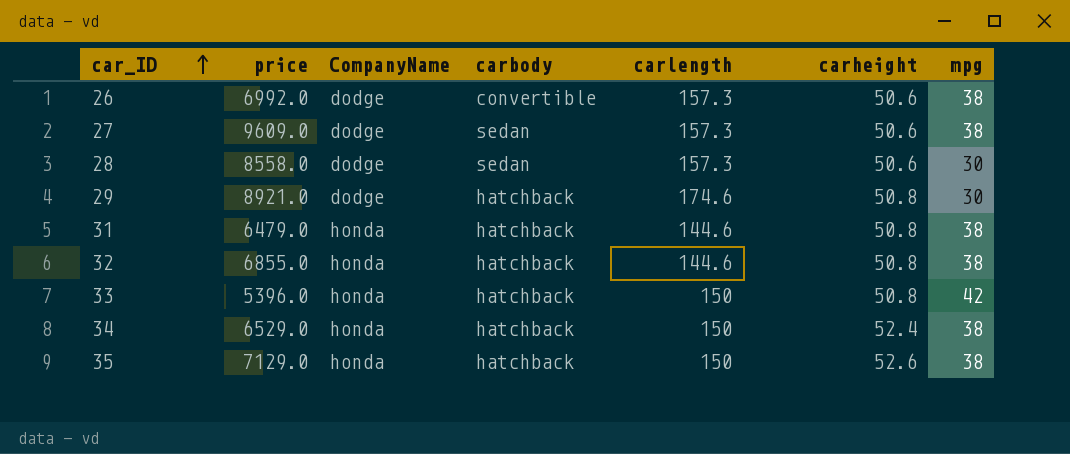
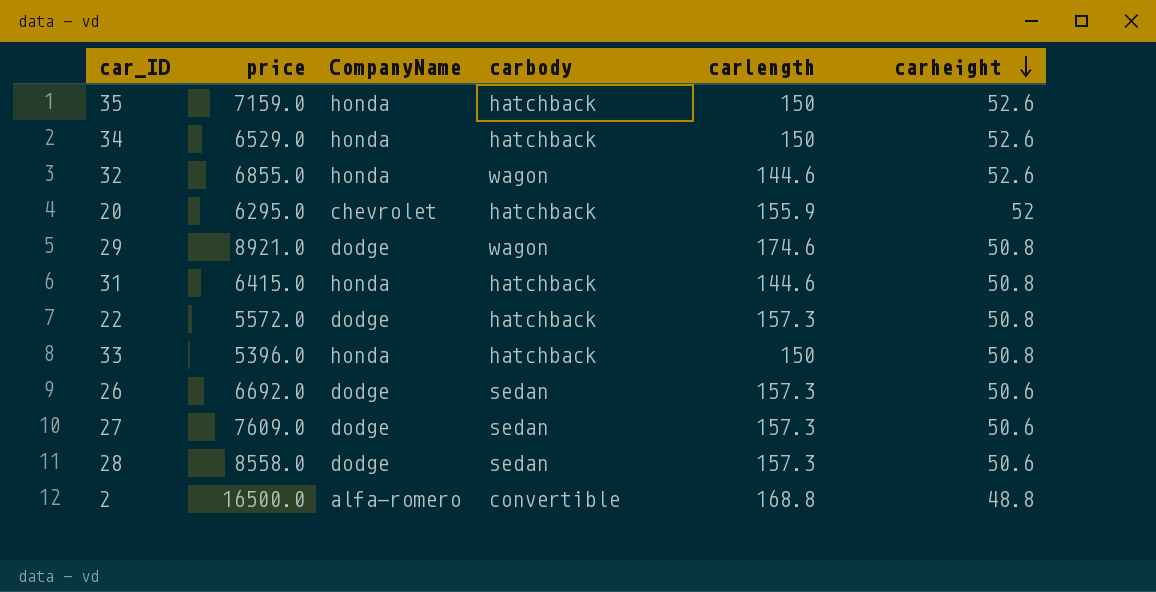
row order: car_ID ascending -> carheight descending
column mpg | position: 7 -> none
35 | price: 7129.0 -> 7159.0
34 | carheight: 52.4 -> 52.6
32 | carbody: hatchback -> wagon
32 | carheight: 50.8 -> 52.6
row 20: none -> 6295.0 | chevrolet | hatchback | 155.9 | 52
29 | carbody: hatchback -> wagon
31 | price: 6479.0 -> 6415.0
row 22: none -> 5572.0 | dodge | hatchback | 157.3 | 50.8
26 | price: 6992.0 -> 6692.0
26 | carbody: convertible -> sedan
27 | price: 9609.0 -> 7609.0
row 2: none -> 16500.0 | alfa-romero | convertible | 168.8 | 48.8

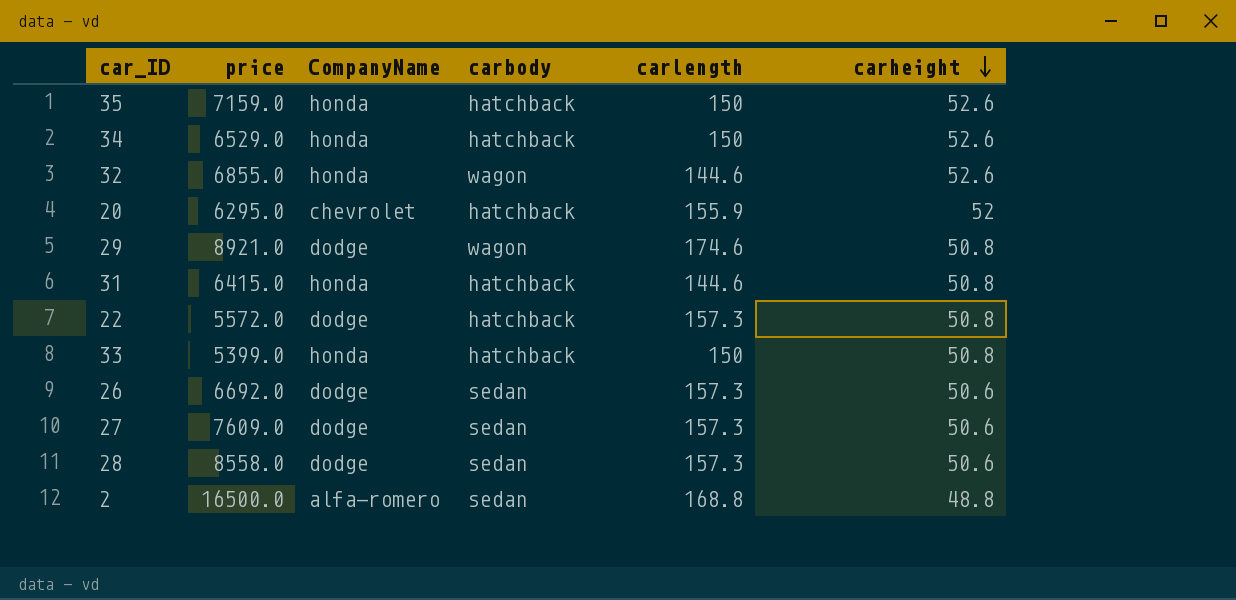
33 | price: 5396.0 -> 5399.0
2 | carbody: convertible -> sedan

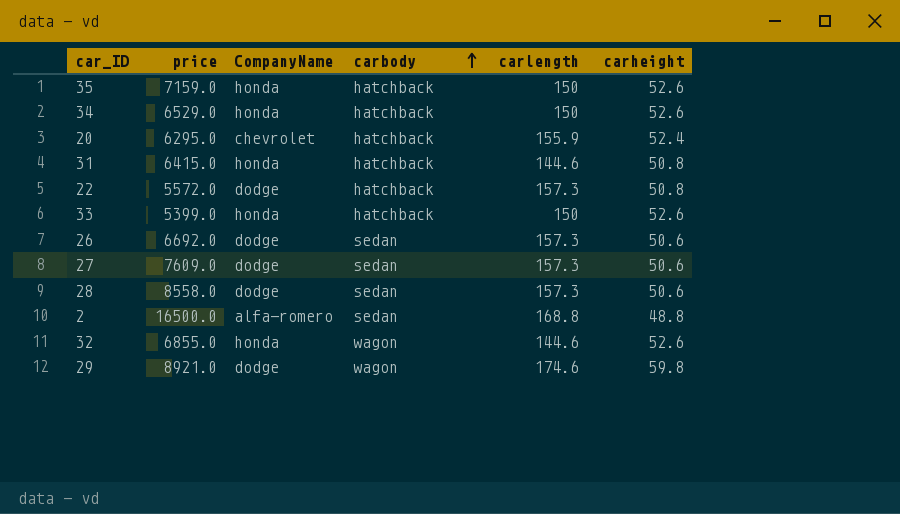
row order: carheight descending -> carbody ascending
20 | carheight: 52 -> 52.4
33 | carheight: 50.8 -> 52.6
29 | carheight: 50.8 -> 59.8

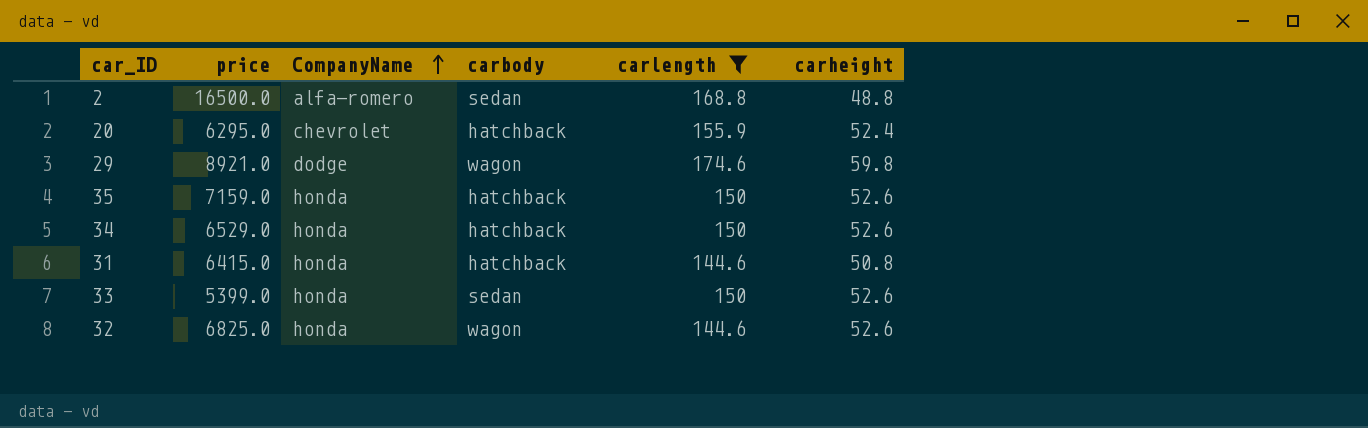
filter: none -> carlength != 157.3
row order: carbody ascending -> CompanyName ascending
33 | carbody: hatchback -> sedan
32 | price: 6855.0 -> 6825.0

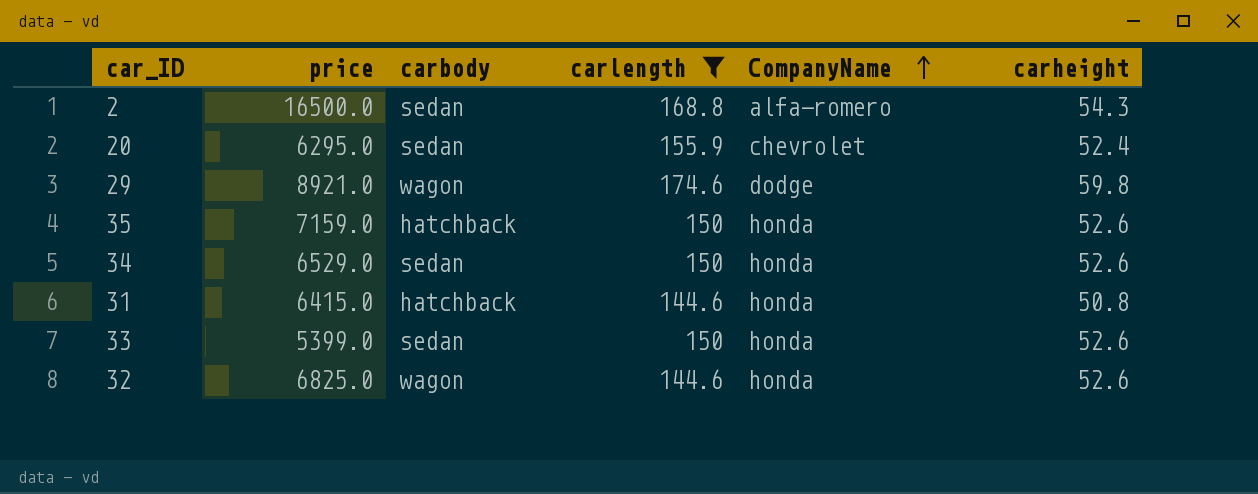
column CompanyName | position: 3 -> 5
2 | carheight: 48.8 -> 54.3
20 | carbody: hatchback -> sedan
34 | carbody: hatchback -> sedan

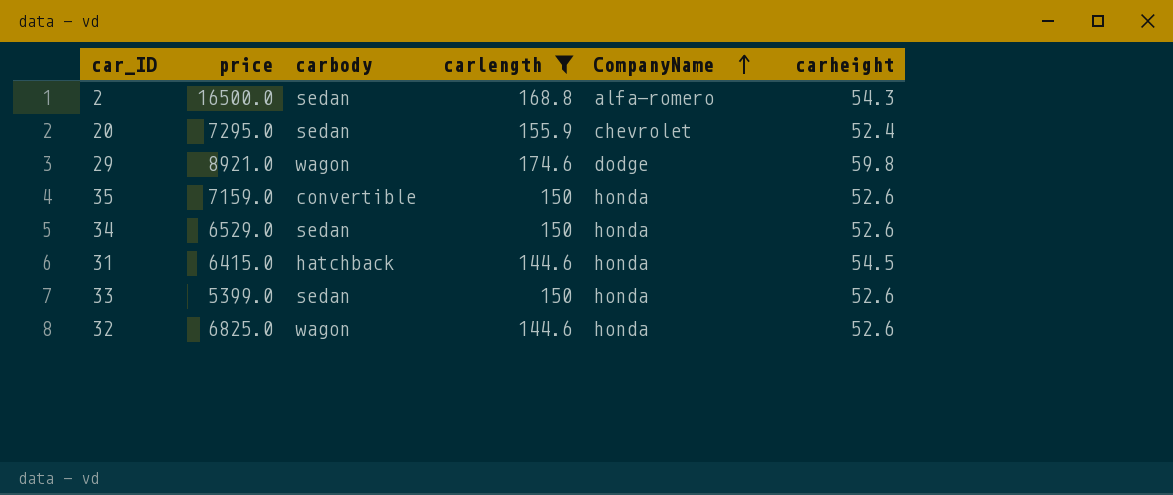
20 | price: 6295.0 -> 7295.0
35 | carbody: hatchback -> convertible
31 | carheight: 50.8 -> 54.5

